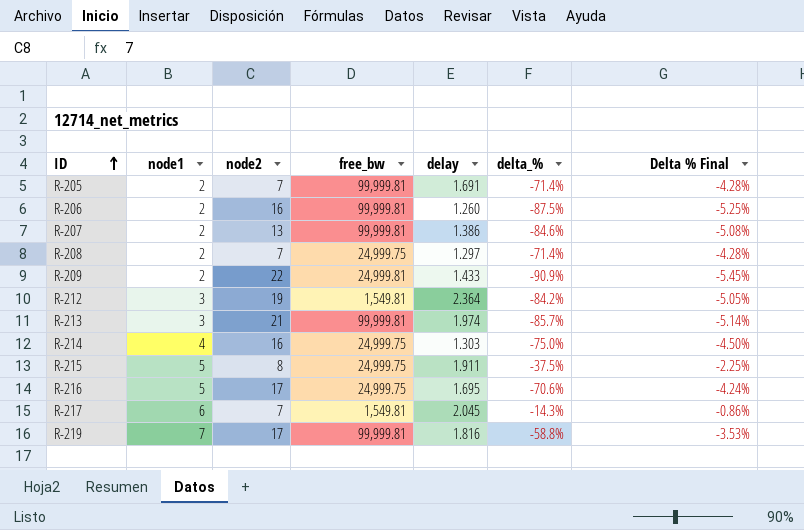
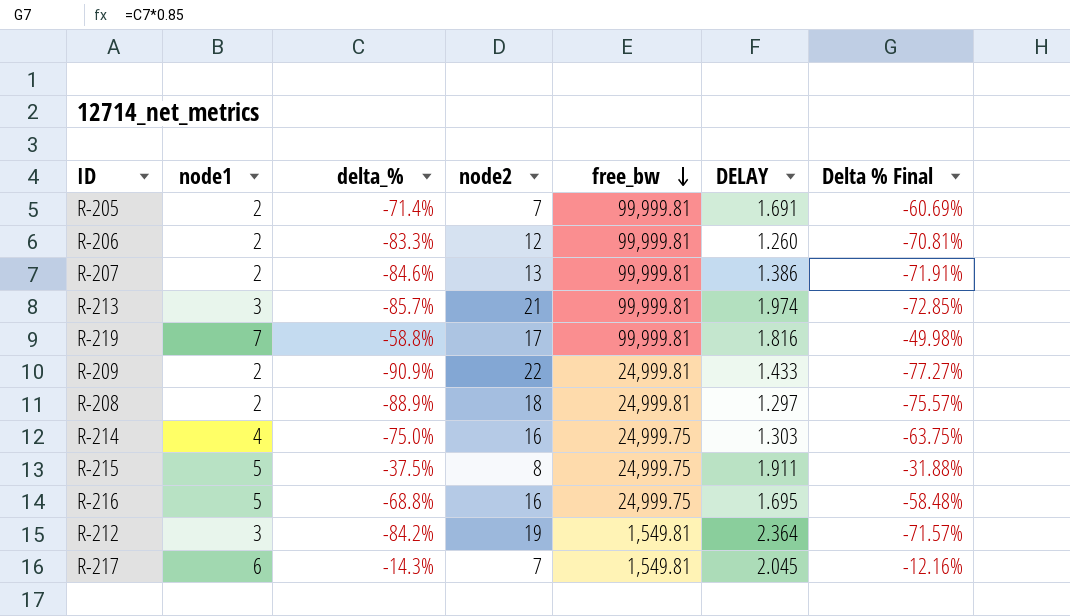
row order: ID ascending -> free_bw descending
column delta_% | position: 6 -> 3
column name: delay -> DELAY
column Delta % Final | formula: [delta_%] * 0.06 -> [delta_%] * 0.85
R-206 | delta_%: -87.5% -> -83.3%
R-206 | node2: 16 -> 12
R-208 | delta_%: -71.4% -> -88.9%
R-208 | node2: 7 -> 18
R-208 | free_bw: 24,999.75 -> 24,999.81
R-216 | delta_%: -70.6% -> -68.8%
R-216 | node2: 17 -> 16

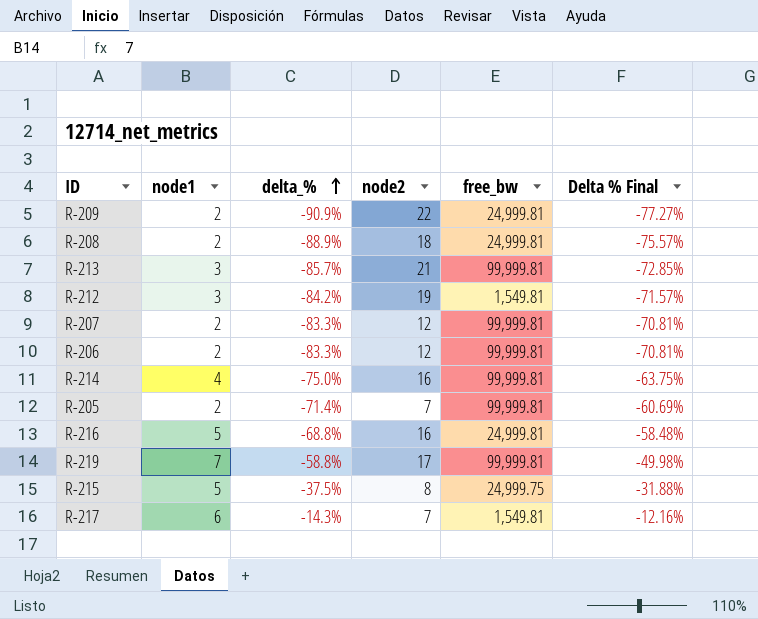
row order: free_bw descending -> delta_% ascending
column DELAY | position: 6 -> none
R-207 | delta_%: -84.6% -> -83.3%
R-207 | node2: 13 -> 12
R-207 | Delta % Final: -71.91% -> -70.81%
R-214 | free_bw: 24,999.75 -> 99,999.81
R-216 | free_bw: 24,999.75 -> 24,999.81

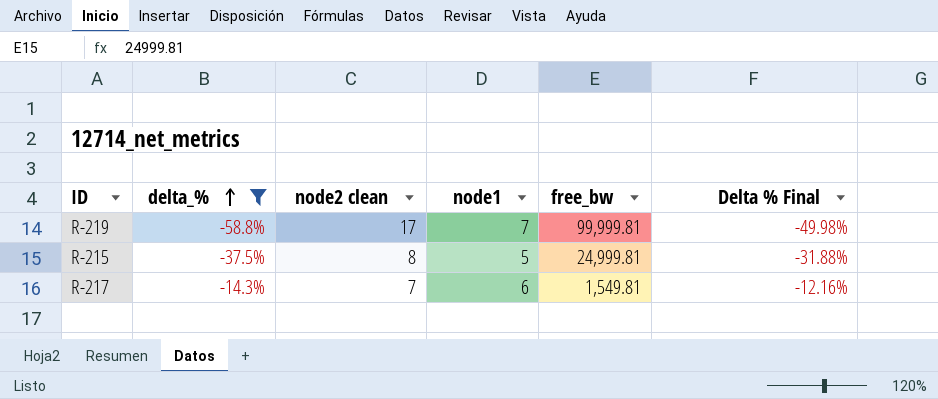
filter: none -> delta_% >= -58.8%
column name: node2 -> node2 clean
column node1 | position: 2 -> 4
R-215 | free_bw: 24,999.75 -> 24,999.81

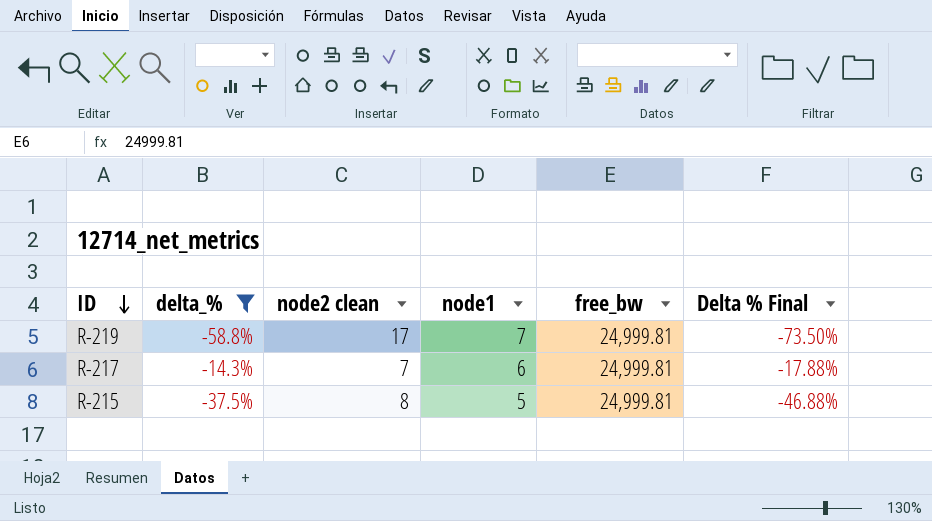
row order: delta_% ascending -> ID descending
column Delta % Final | formula: [delta_%] * 0.85 -> [delta_%] * 1.25
R-219 | free_bw: 99,999.81 -> 24,999.81
R-217 | free_bw: 1,549.81 -> 24,999.81

